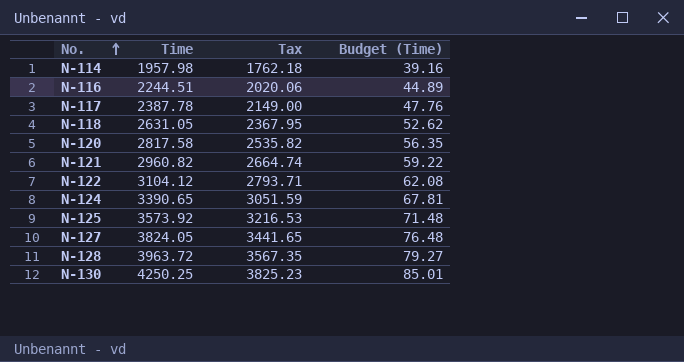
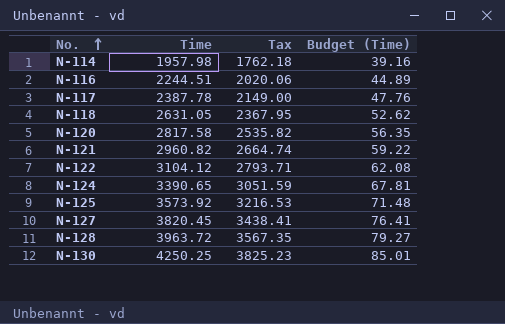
N-127 | Time: 3824.05 -> 3820.45
N-127 | Tax: 3441.65 -> 3438.41
N-127 | Budget (Time): 76.48 -> 76.41

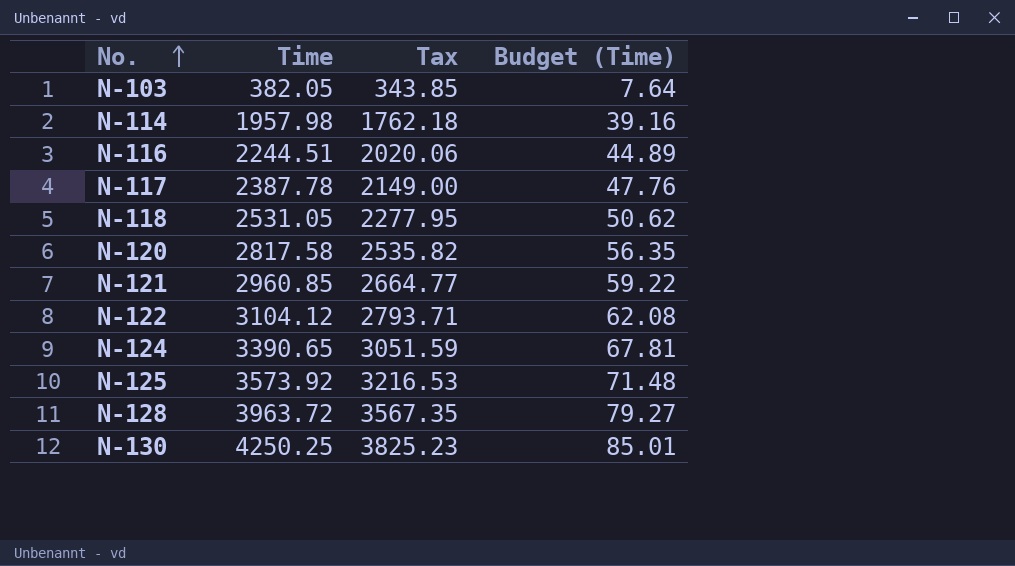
row N-127: 3820.45 | 3438.41 | 76.41 -> none
row N-103: none -> 382.05 | 343.85 | 7.64
N-118 | Time: 2631.05 -> 2531.05
N-118 | Tax: 2367.95 -> 2277.95
N-118 | Budget (Time): 52.62 -> 50.62
N-121 | Time: 2960.82 -> 2960.85
N-121 | Tax: 2664.74 -> 2664.77

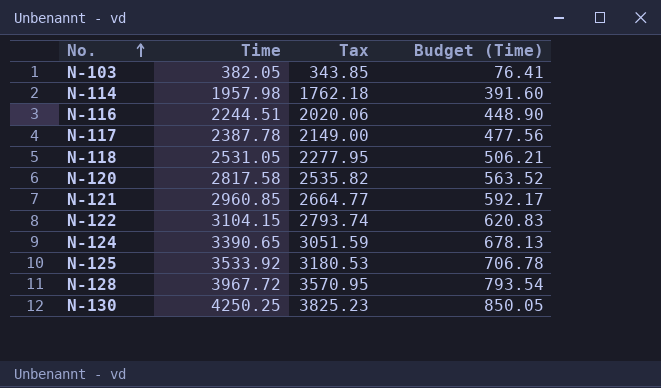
column Budget (Time) | formula: [Time] * 0.02 -> [Time] * 0.2
N-122 | Time: 3104.12 -> 3104.15
N-122 | Tax: 2793.71 -> 2793.74
N-125 | Time: 3573.92 -> 3533.92
N-125 | Tax: 3216.53 -> 3180.53
N-128 | Time: 3963.72 -> 3967.72
N-128 | Tax: 3567.35 -> 3570.95

